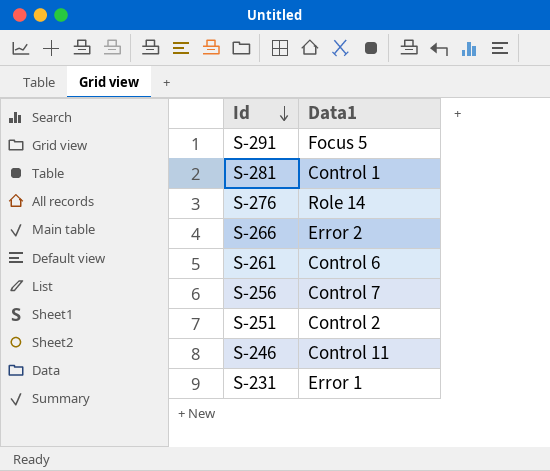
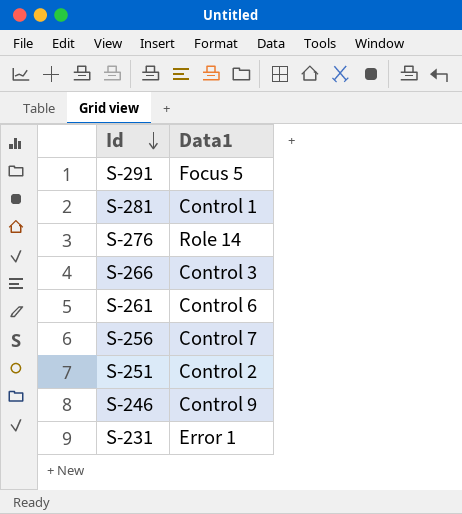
S-266 | Data1: Error 2 -> Control 3
S-246 | Data1: Control 11 -> Control 9

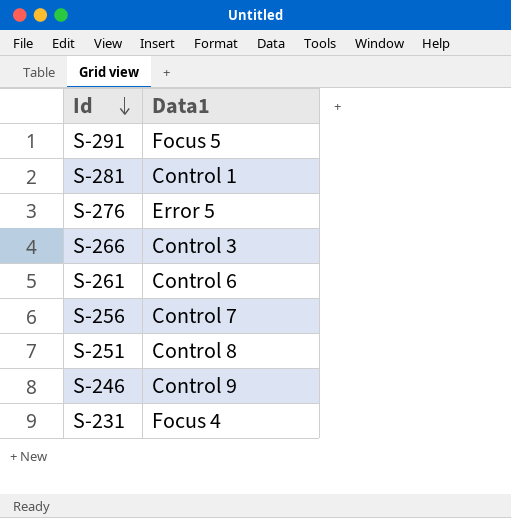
S-276 | Data1: Role 14 -> Error 5
S-251 | Data1: Control 2 -> Control 8
S-231 | Data1: Error 1 -> Focus 4

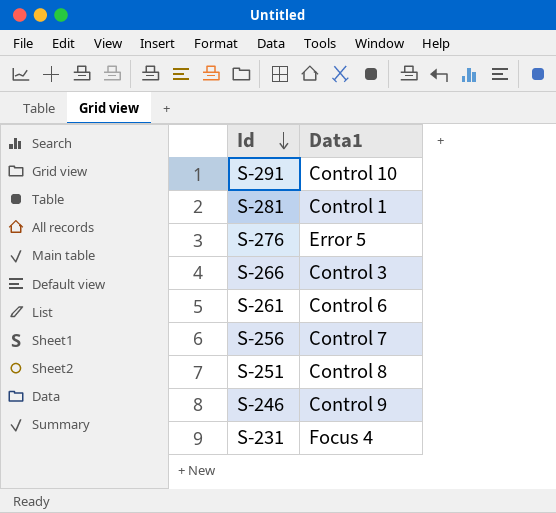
S-291 | Data1: Focus 5 -> Control 10

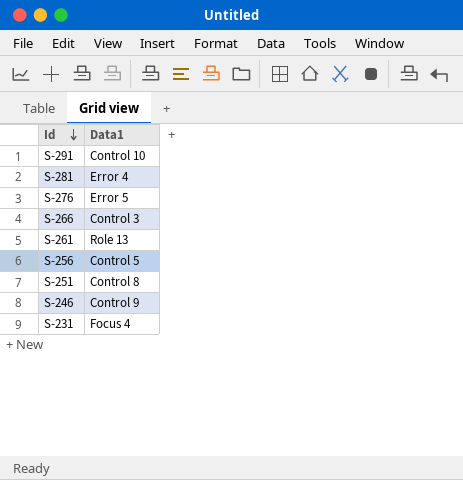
S-281 | Data1: Control 1 -> Error 4
S-261 | Data1: Control 6 -> Role 13
S-256 | Data1: Control 7 -> Control 5

